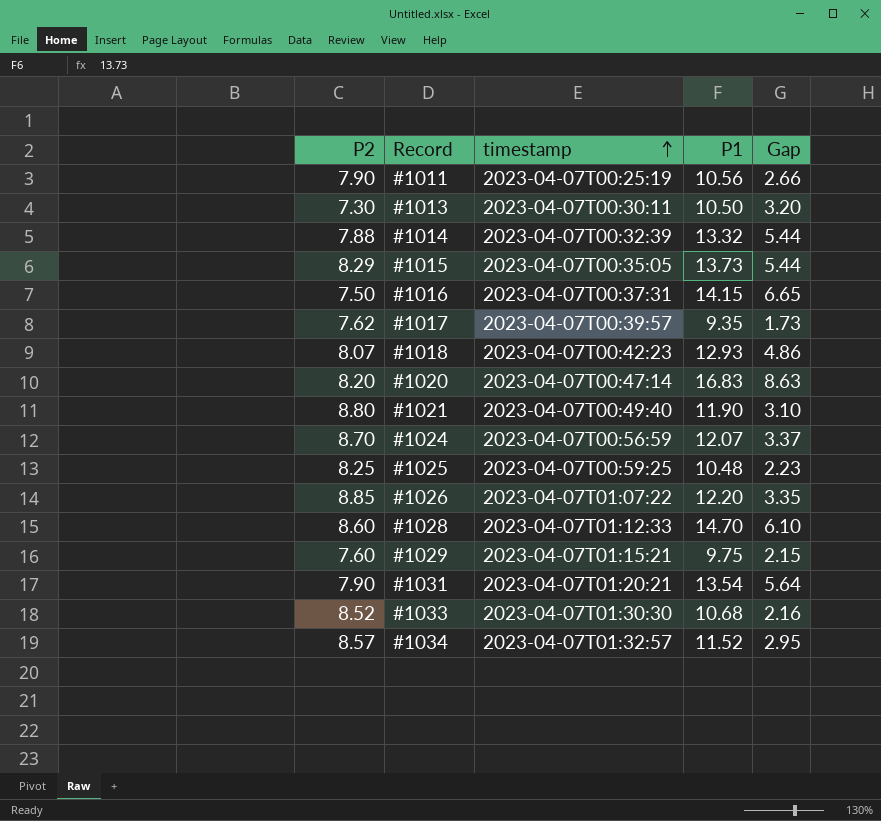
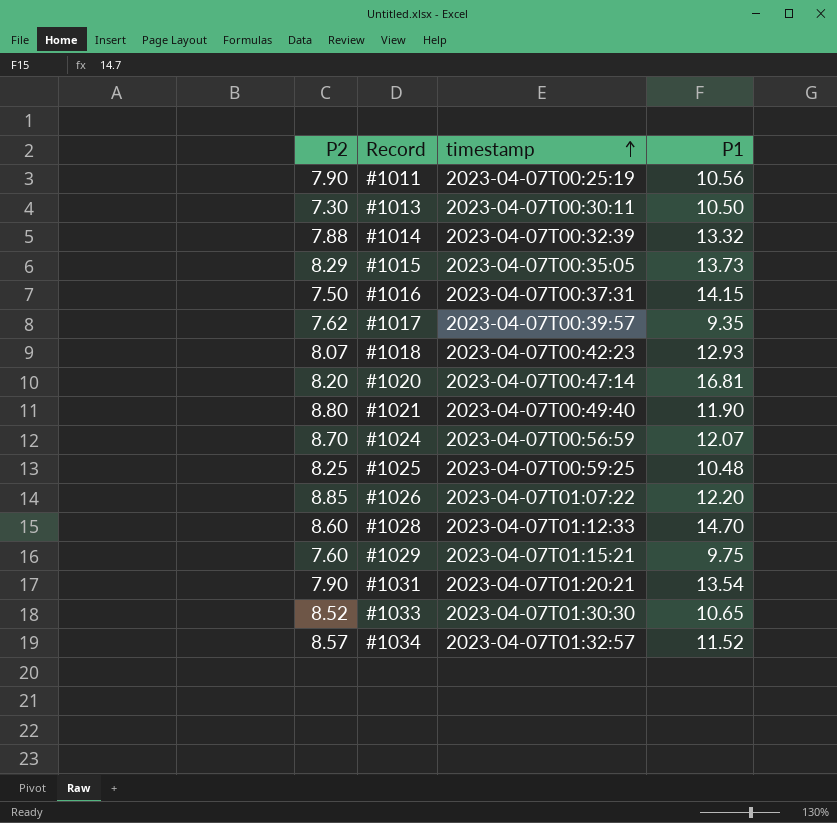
column Gap | formula: [P1] - [P2] -> none
#1020 | P1: 16.83 -> 16.81
#1033 | P1: 10.68 -> 10.65

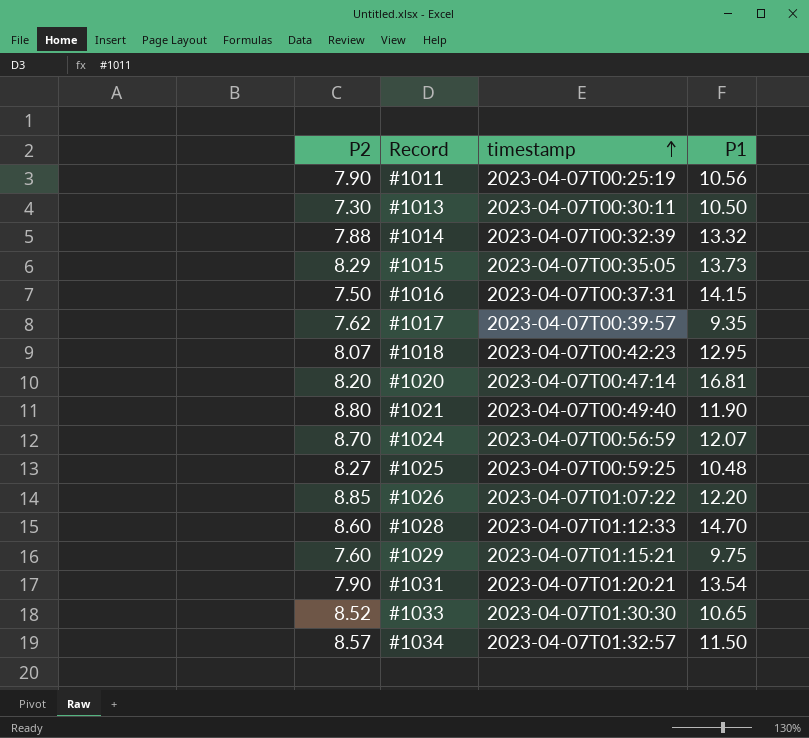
#1018 | P1: 12.93 -> 12.95
#1025 | P2: 8.25 -> 8.27
#1034 | P1: 11.52 -> 11.50

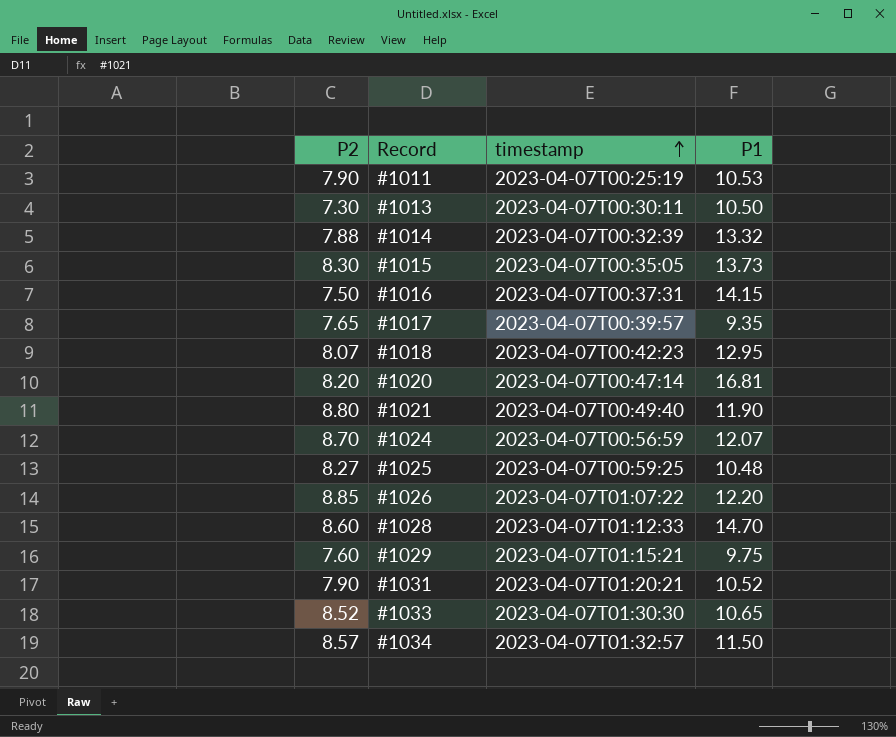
#1011 | P1: 10.56 -> 10.53
#1015 | P2: 8.29 -> 8.30
#1017 | P2: 7.62 -> 7.65
#1031 | P1: 13.54 -> 10.52

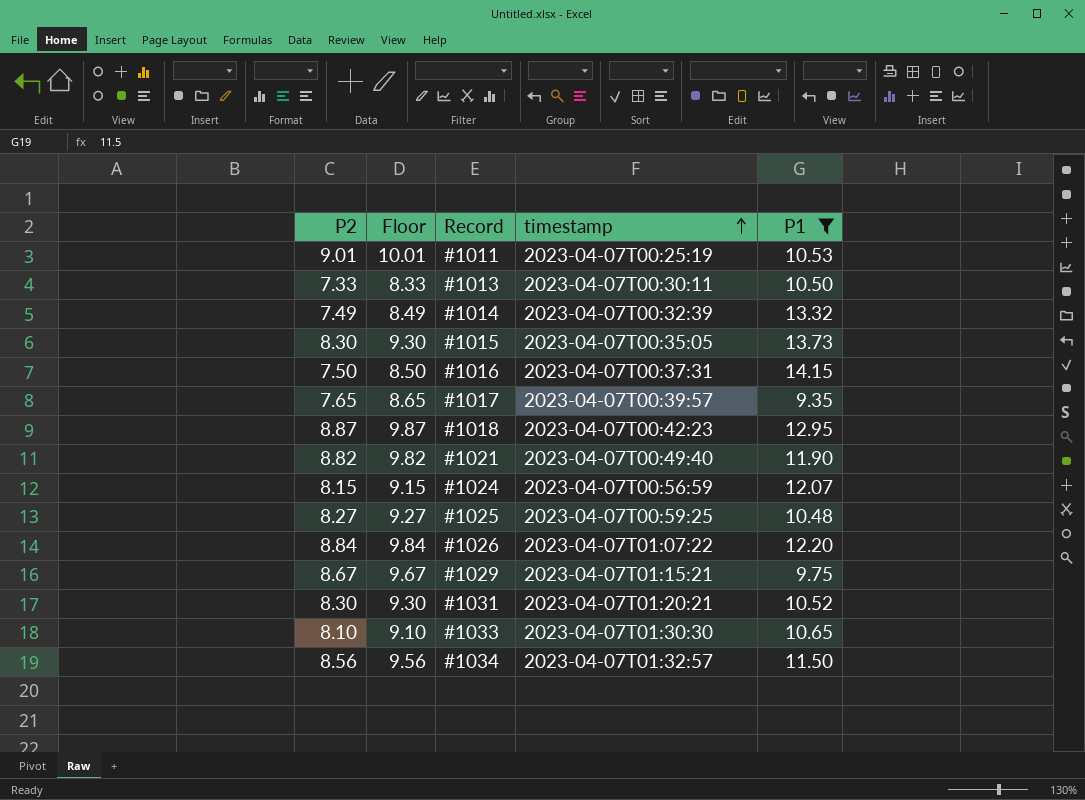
filter: none -> P1 <= 14.15
column Floor | formula: none -> [P2] + 1
#1011 | P2: 7.90 -> 9.01
#1013 | P2: 7.30 -> 7.33
#1014 | P2: 7.88 -> 7.49
#1018 | P2: 8.07 -> 8.87
#1021 | P2: 8.80 -> 8.82
#1024 | P2: 8.70 -> 8.15
#1026 | P2: 8.85 -> 8.84
#1029 | P2: 7.60 -> 8.67
#1031 | P2: 7.90 -> 8.30
#1033 | P2: 8.52 -> 8.10
#1034 | P2: 8.57 -> 8.56

